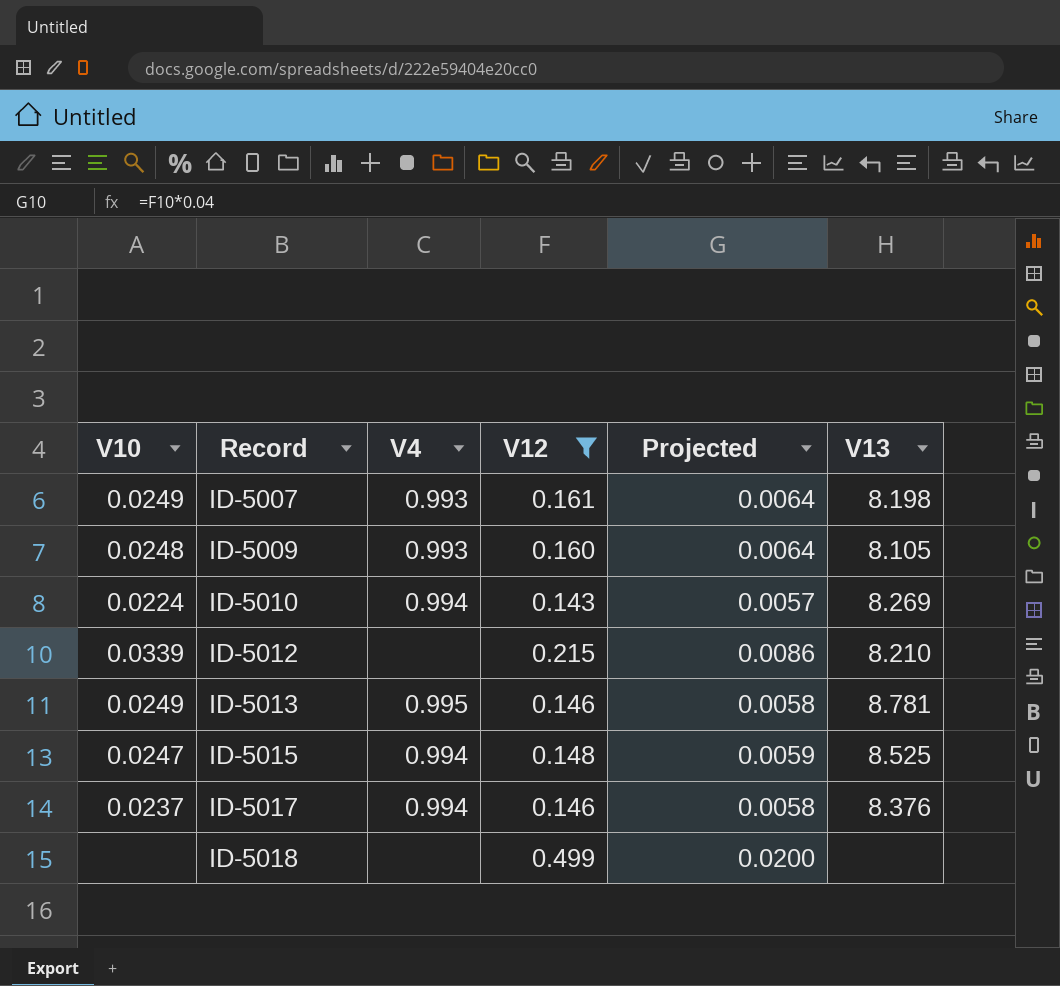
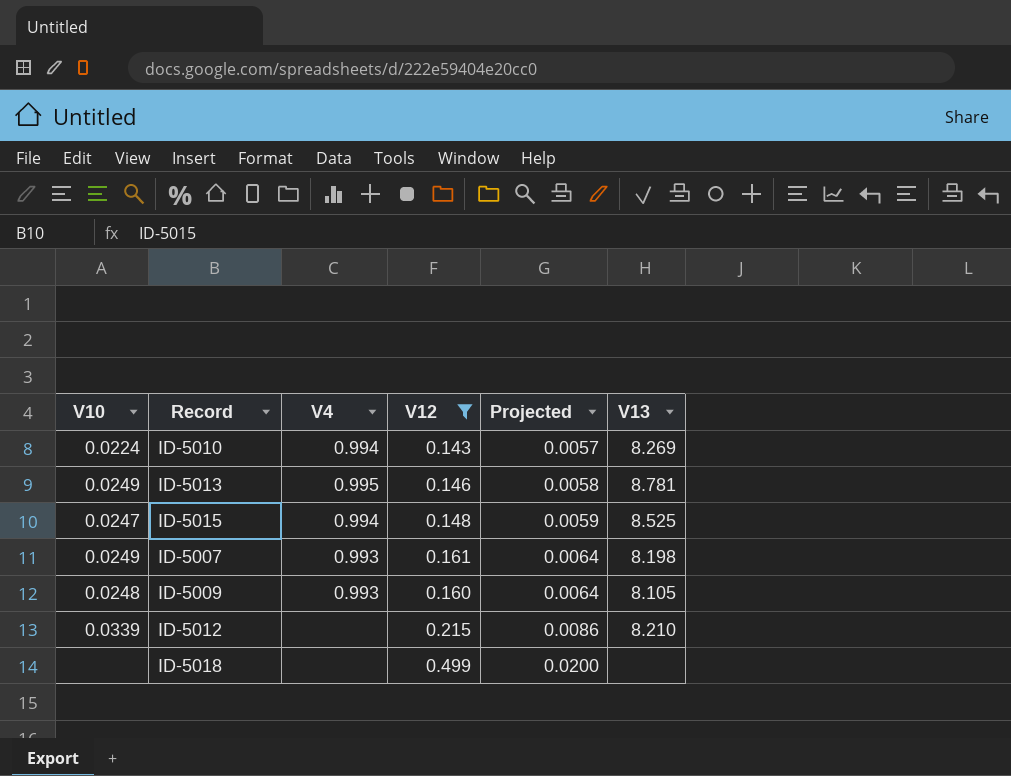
row order: Record ascending -> Projected ascending
row ID-5017: 0.0237 | 0.994 | 0.146 | 0.0058 | 8.376 -> none

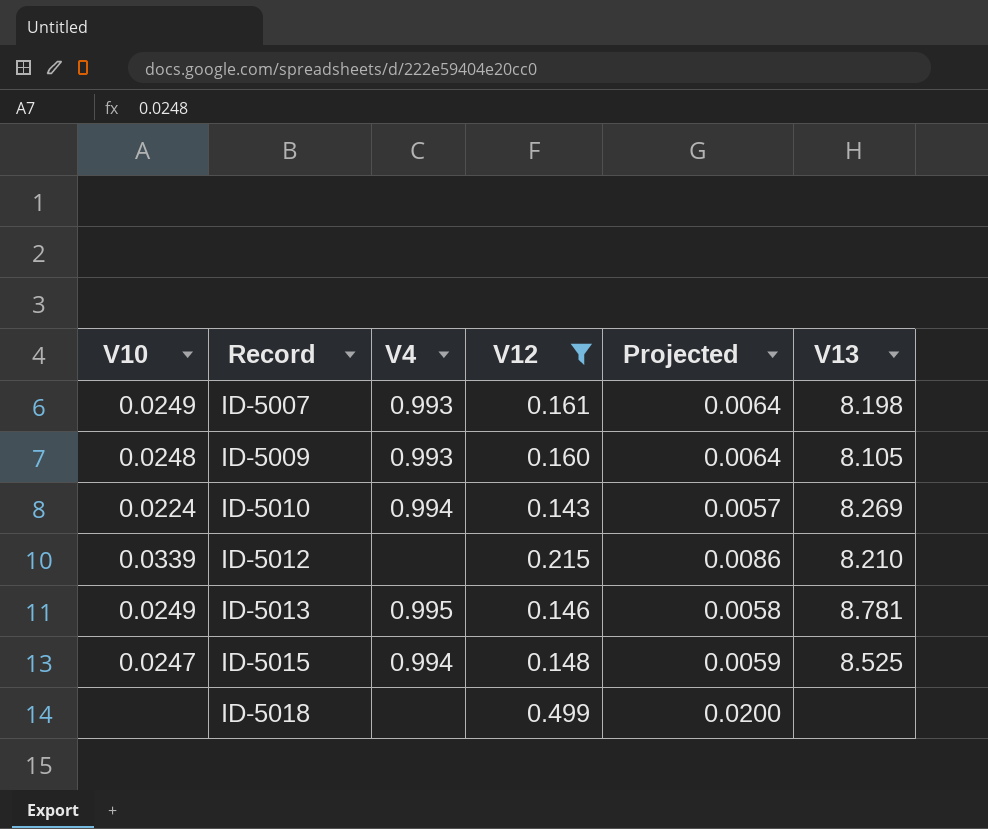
row order: Projected ascending -> Record ascending

